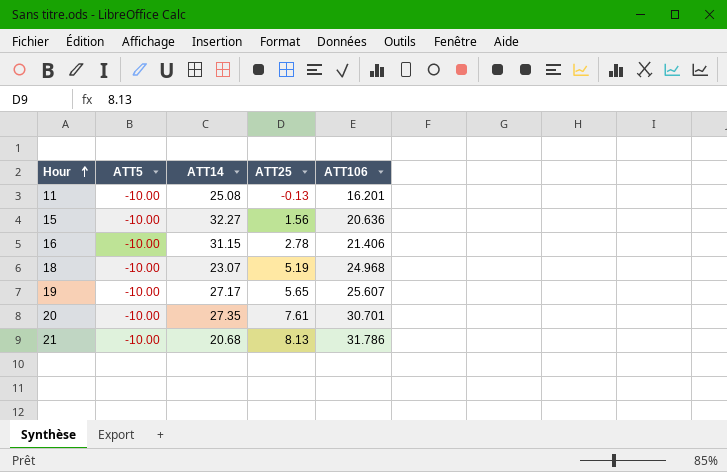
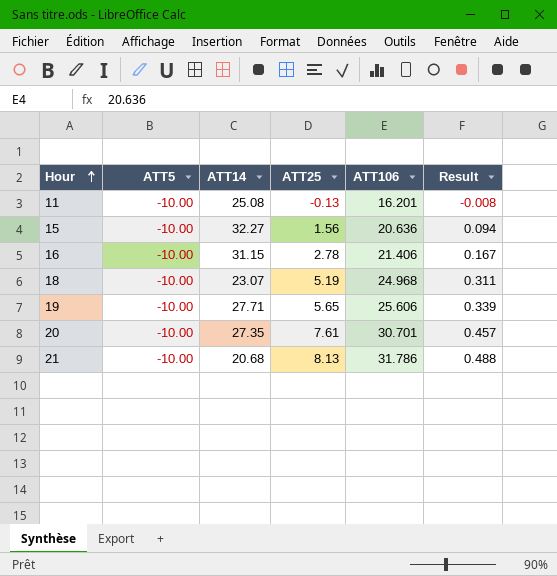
column Result | formula: none -> [ATT25] * 0.06
19 | ATT14: 27.17 -> 27.71
19 | ATT106: 25.607 -> 25.606

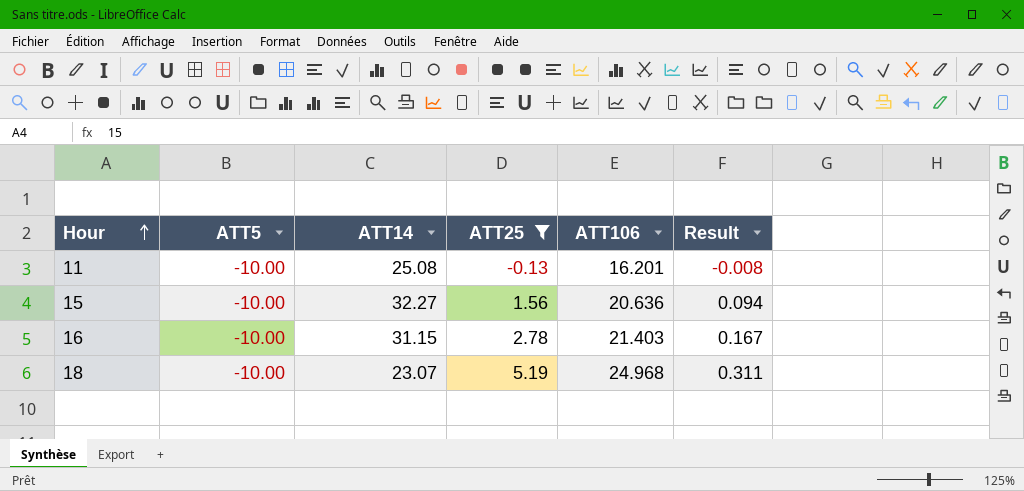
filter: none -> ATT25 <= 5.19
16 | ATT106: 21.406 -> 21.403

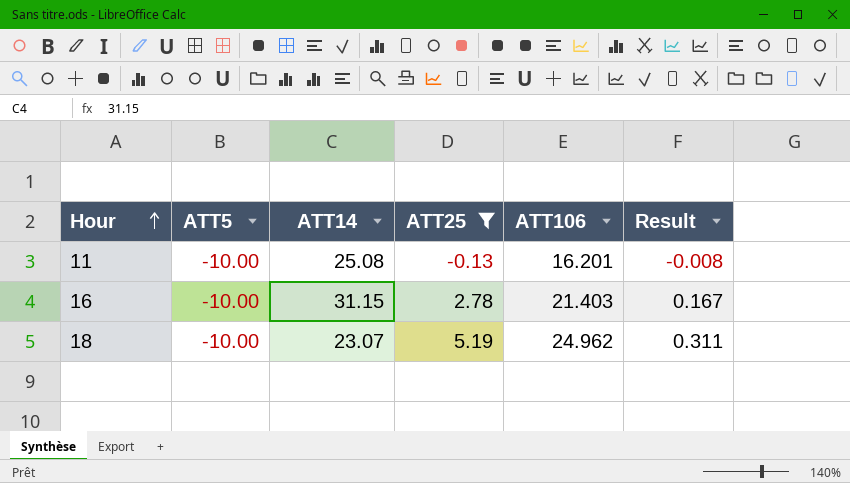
row 15: -10.00 | 32.27 | 1.56 | 20.636 | 0.094 -> none
18 | ATT106: 24.968 -> 24.962

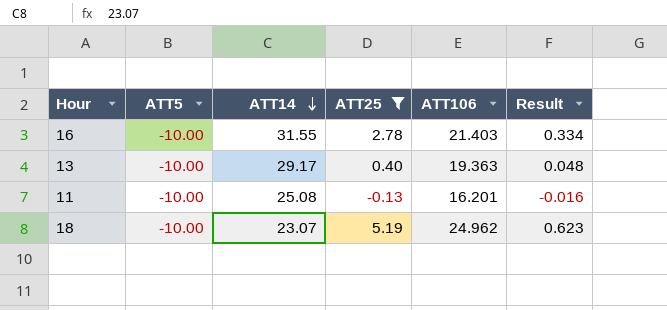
row order: Hour ascending -> ATT14 descending
column Result | formula: [ATT25] * 0.06 -> [ATT25] * 0.12
16 | ATT14: 31.15 -> 31.55
row 13: none -> -10.00 | 29.17 | 0.40 | 19.363 | 0.048

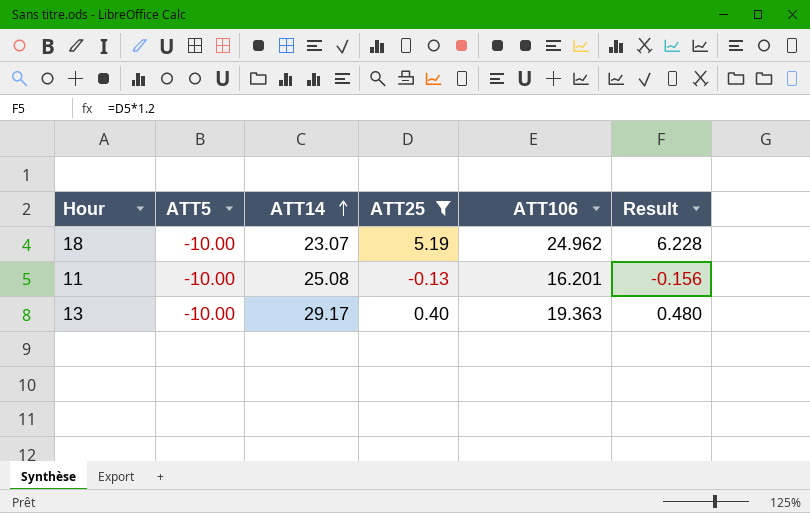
row order: ATT14 descending -> ATT14 ascending
column Result | formula: [ATT25] * 0.12 -> [ATT25] * 1.2
row 16: -10.00 | 31.55 | 2.78 | 21.403 | 0.334 -> none

